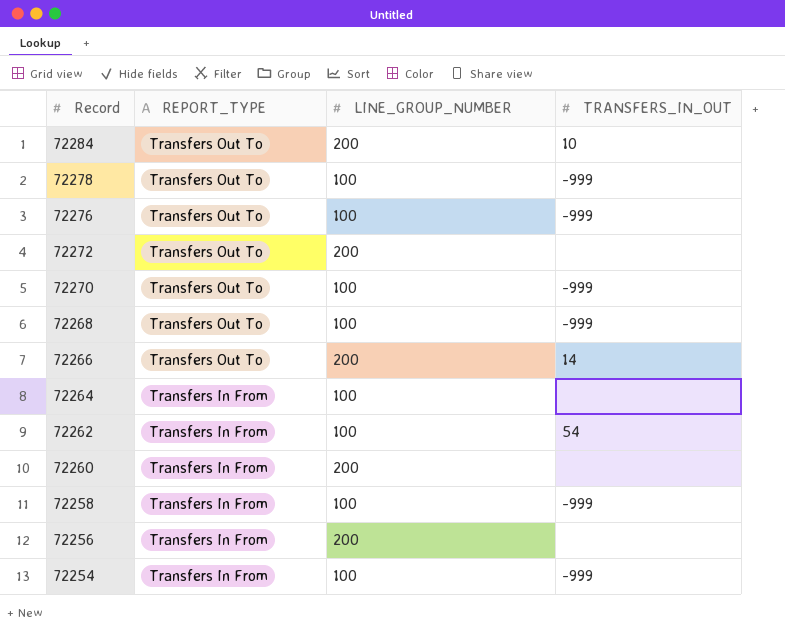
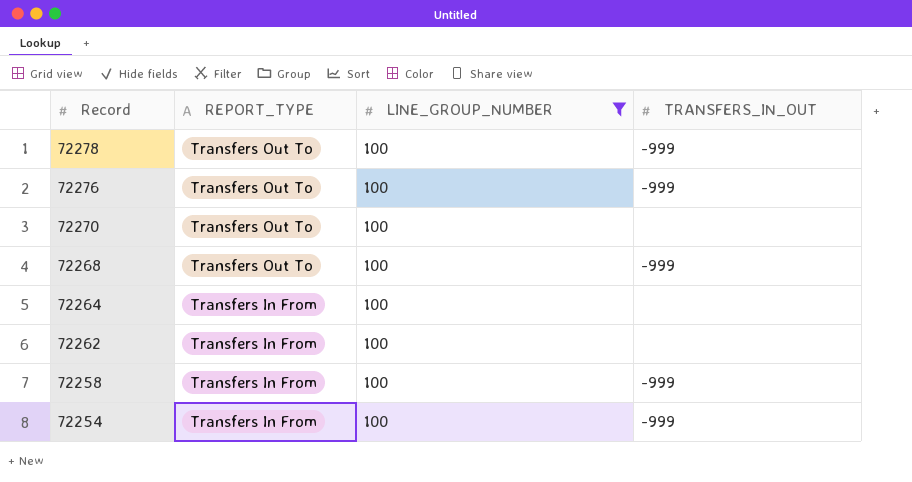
filter: none -> LINE_GROUP_NUMBER = 100
72270 | TRANSFERS_IN_OUT: -999 -> none
72262 | TRANSFERS_IN_OUT: 54 -> none

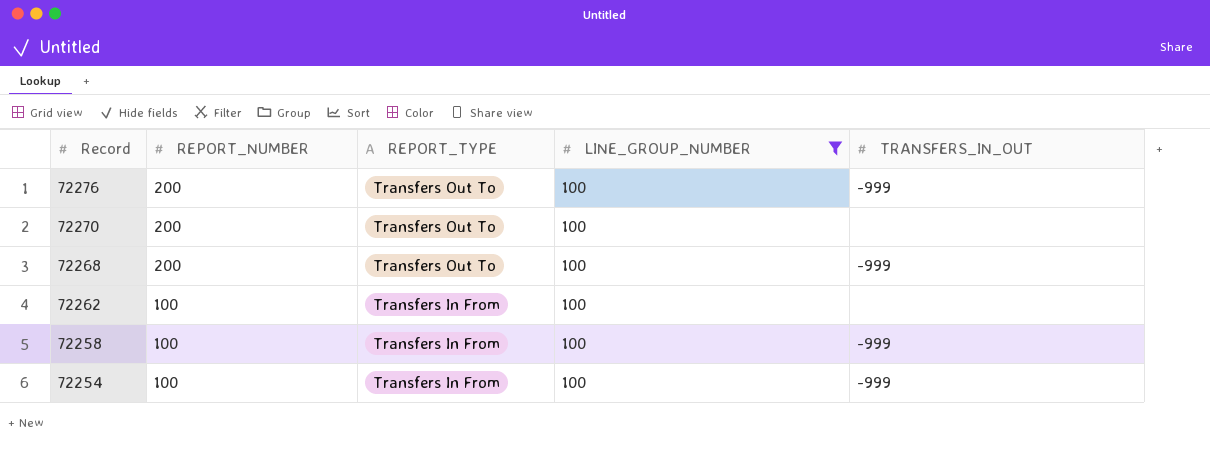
column REPORT_NUMBER | position: none -> 2
row 72278: Transfers Out To | 100 | -999 -> none
row 72264: Transfers In From | 100 | none -> none

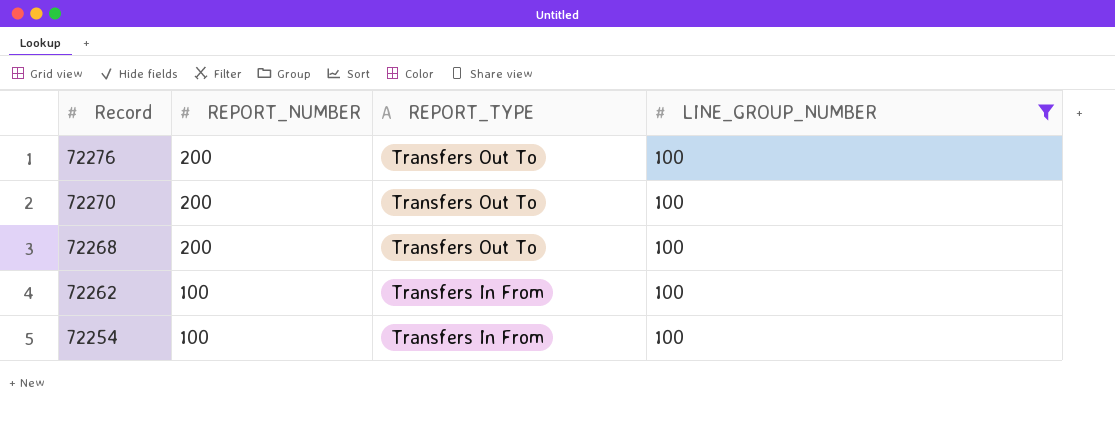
column TRANSFERS_IN_OUT | position: 5 -> none
row 72258: 100 | Transfers In From | 100 | -999 -> none

